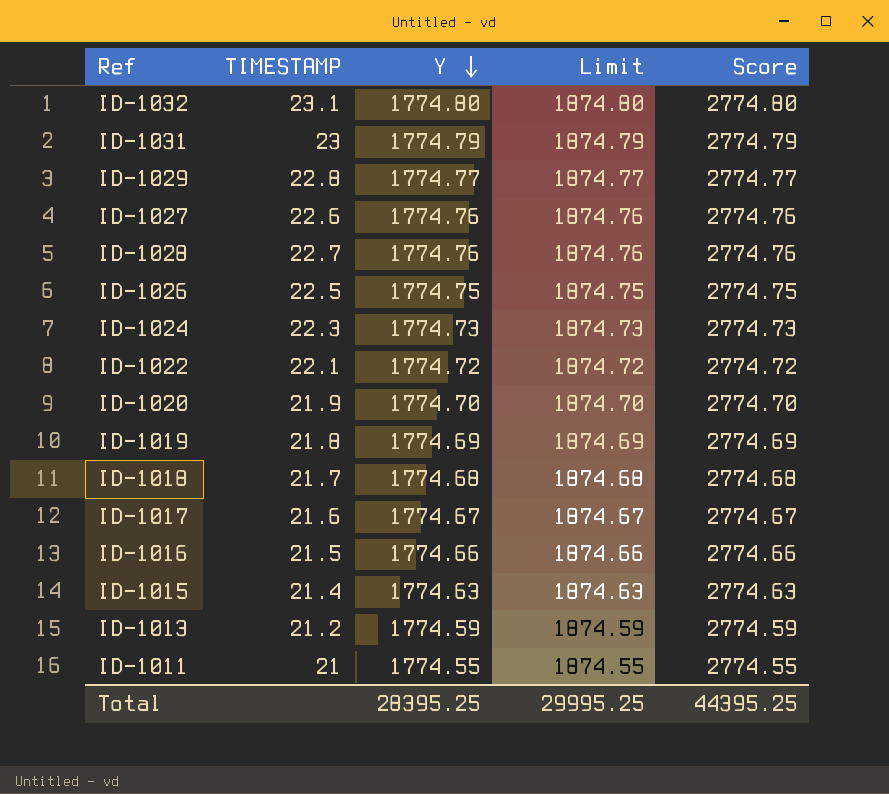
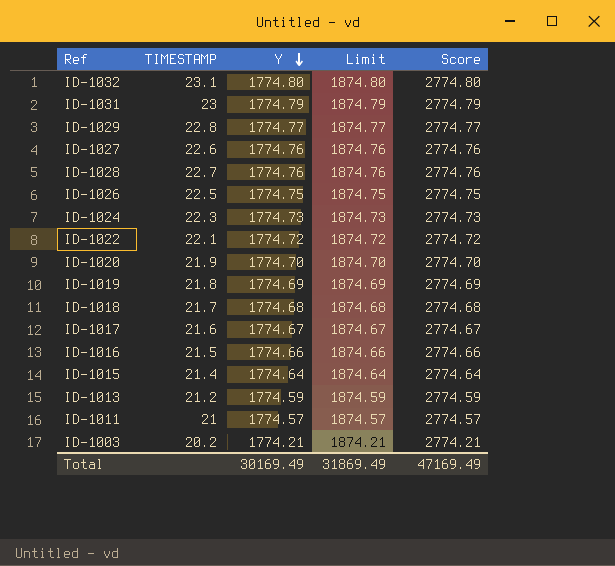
ID-1015 | Y: 1774.63 -> 1774.64
ID-1015 | Limit: 1874.63 -> 1874.64
ID-1015 | Score: 2774.63 -> 2774.64
ID-1011 | Y: 1774.55 -> 1774.57
ID-1011 | Limit: 1874.55 -> 1874.57
ID-1011 | Score: 2774.55 -> 2774.57
row ID-1003: none -> 20.2 | 1774.21 | 1874.21 | 2774.21
Total | Y: 28395.25 -> 30169.49
Total | Limit: 29995.25 -> 31869.49
Total | Score: 44395.25 -> 47169.49

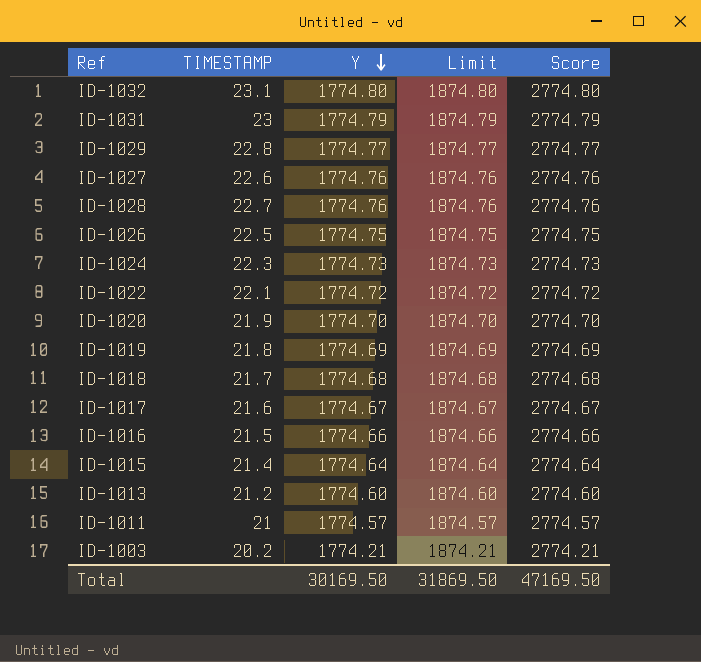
ID-1013 | Y: 1774.59 -> 1774.60
ID-1013 | Limit: 1874.59 -> 1874.60
ID-1013 | Score: 2774.59 -> 2774.60
Total | Y: 30169.49 -> 30169.50
Total | Limit: 31869.49 -> 31869.50
Total | Score: 47169.49 -> 47169.50

